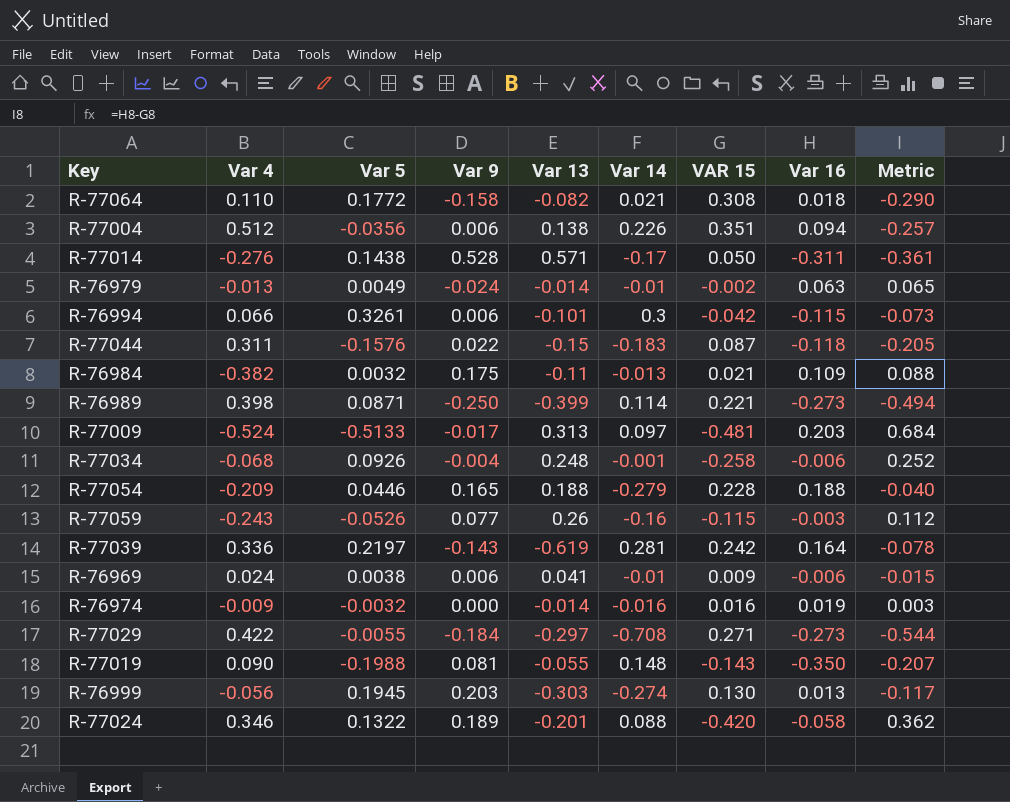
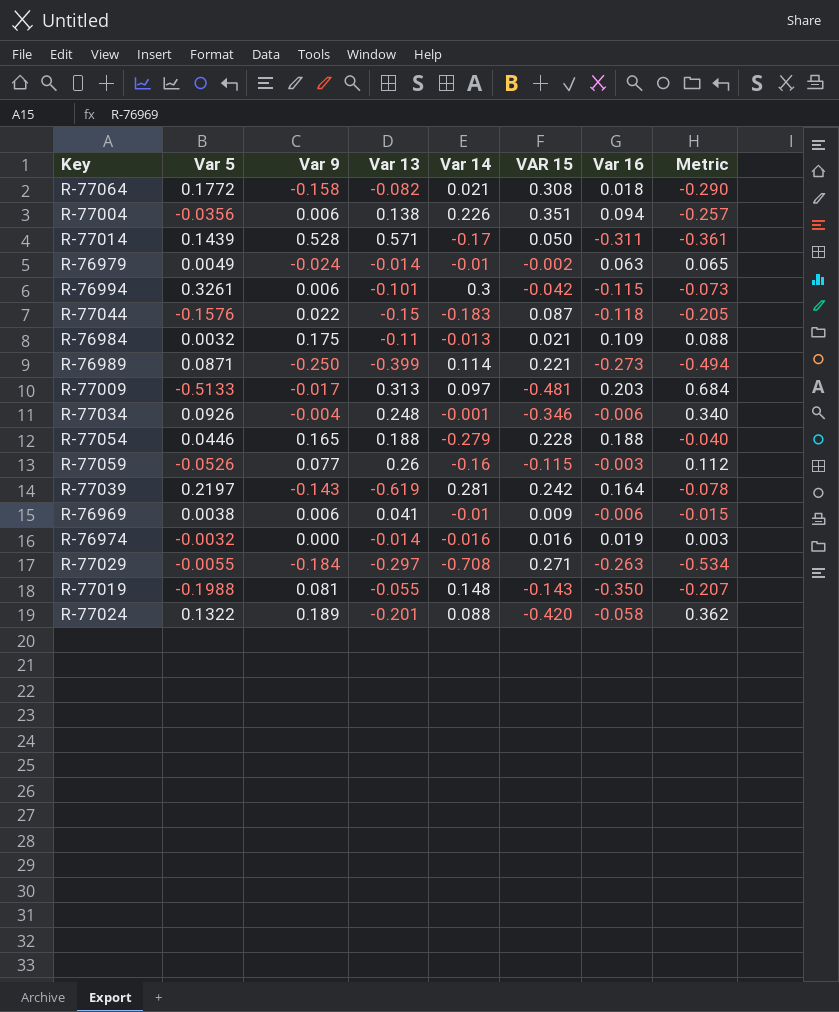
column Var 4 | position: 2 -> none
row R-76999: -0.056 | 0.1945 | 0.203 | -0.303 | -0.274 | 0.130 | 0.013 | -0.117 -> none
R-77014 | Var 5: 0.1438 -> 0.1439
R-77034 | VAR 15: -0.258 -> -0.346
R-77034 | Metric: 0.252 -> 0.340
R-77029 | Var 16: -0.273 -> -0.263
R-77029 | Metric: -0.544 -> -0.534

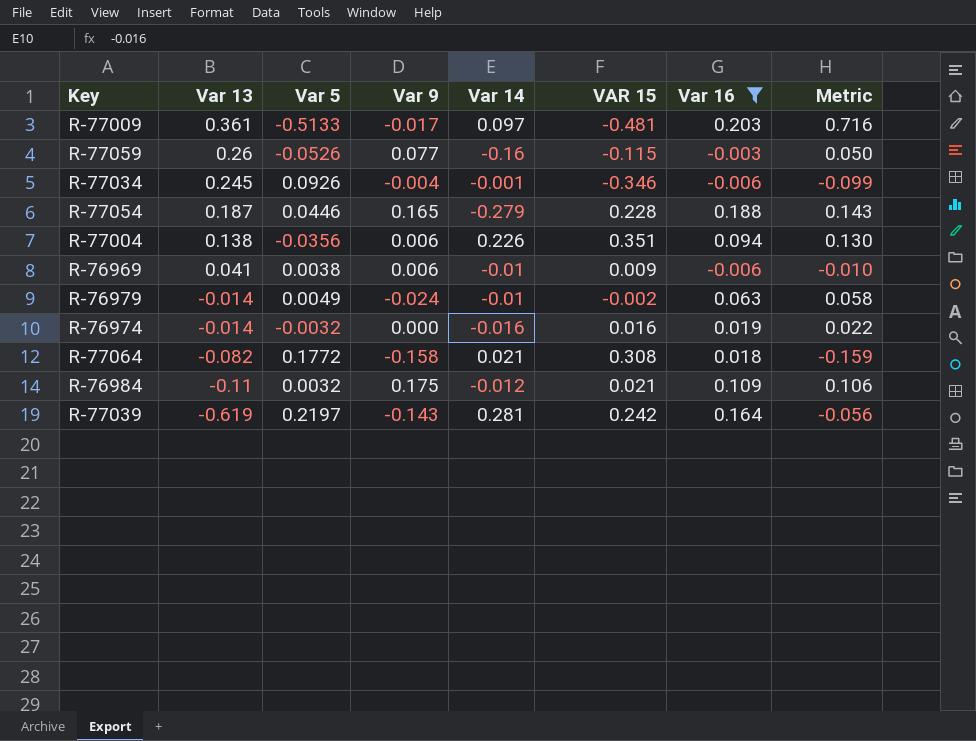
filter: none -> Var 16 >= -0.006
row order: none -> Var 13 descending
column Var 13 | position: 4 -> 2
column Metric | formula: [Var 16] - [VAR 15] -> [Var 16] - [Var 5]
R-77009 | Var 13: 0.313 -> 0.361
R-77034 | Var 13: 0.248 -> 0.245
R-77054 | Var 13: 0.188 -> 0.187
R-76984 | Var 14: -0.013 -> -0.012

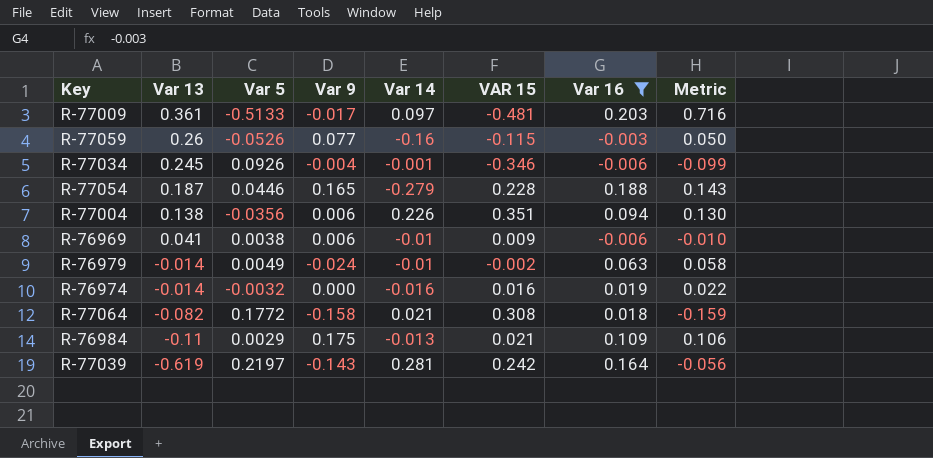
R-76984 | Var 5: 0.0032 -> 0.0029
R-76984 | Var 14: -0.012 -> -0.013

